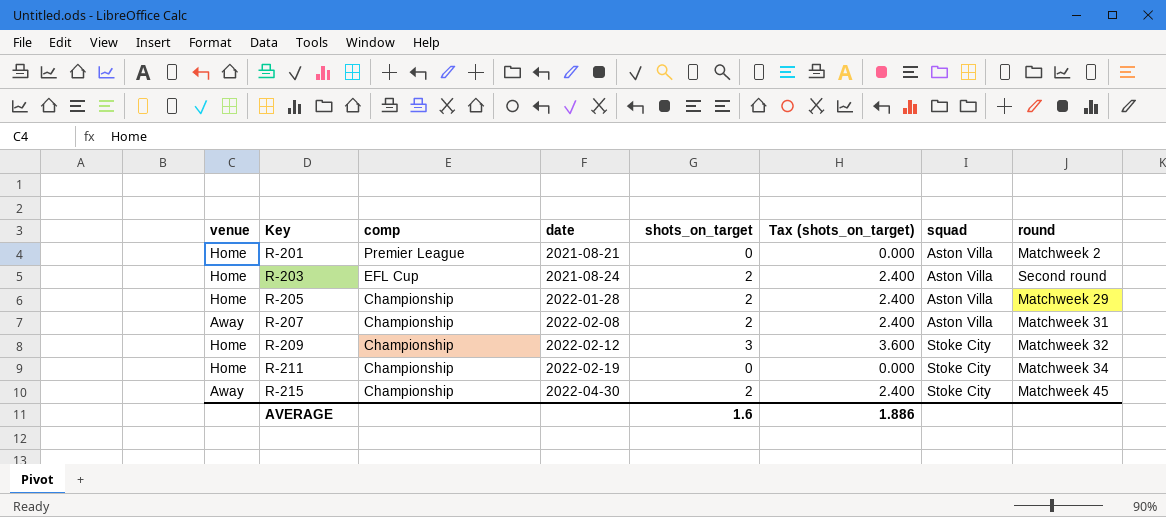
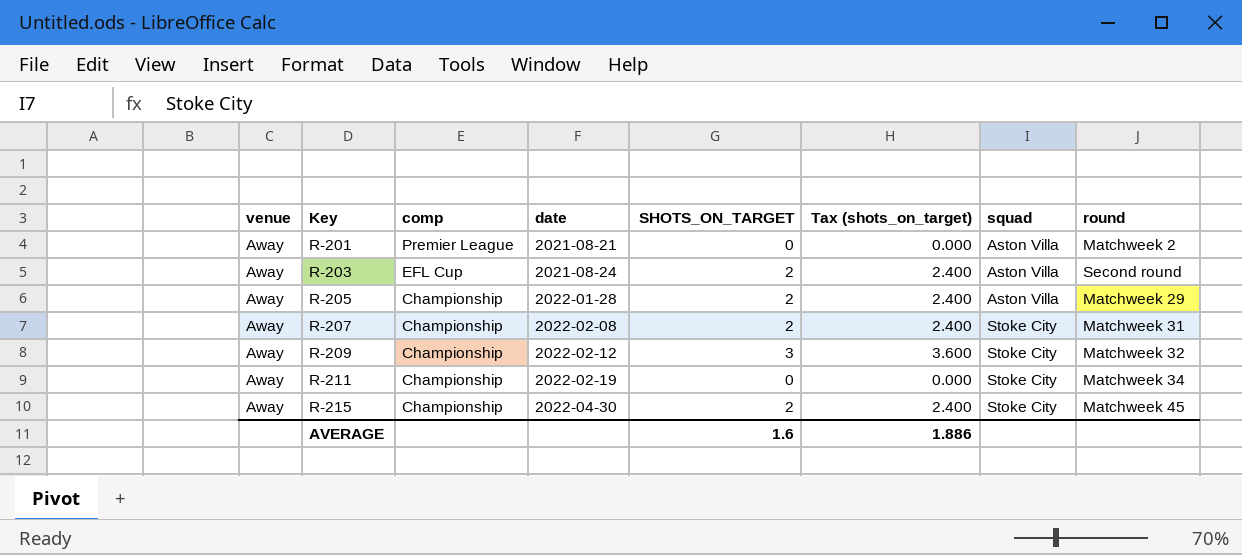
column name: shots_on_target -> SHOTS_ON_TARGET
R-201 | venue: Home -> Away
R-203 | venue: Home -> Away
R-205 | venue: Home -> Away
R-207 | squad: Aston Villa -> Stoke City
R-209 | venue: Home -> Away
R-211 | venue: Home -> Away

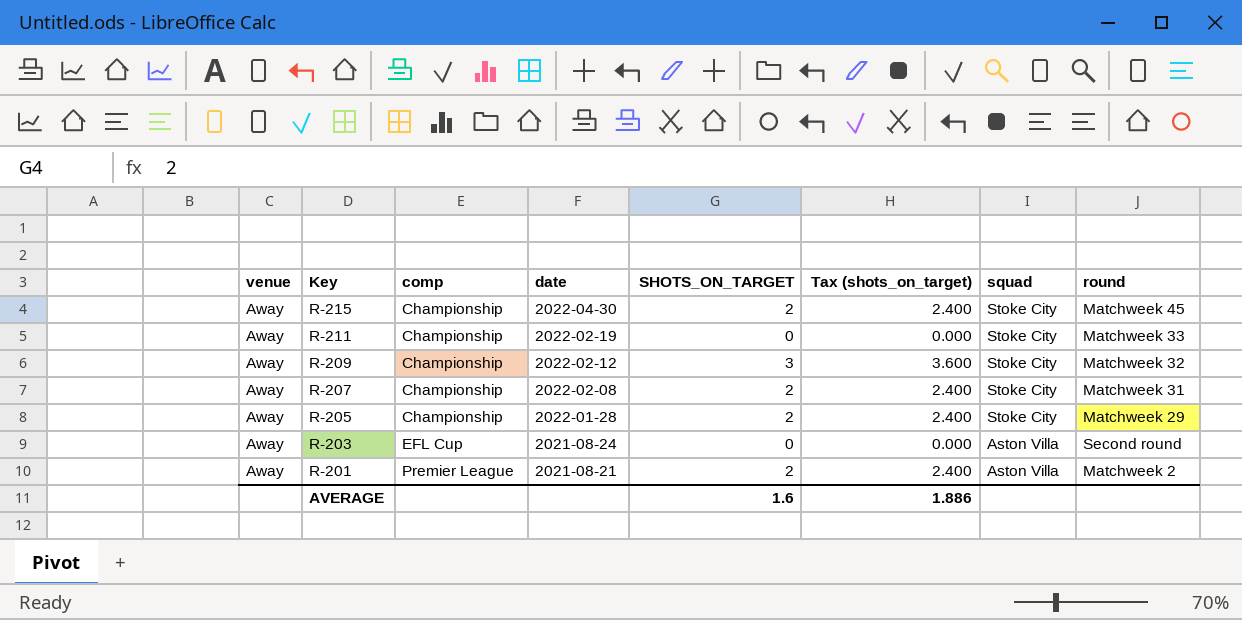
row order: Key ascending -> Key descending
R-211 | round: Matchweek 34 -> Matchweek 33
R-205 | squad: Aston Villa -> Stoke City
R-203 | SHOTS_ON_TARGET: 2 -> 0
R-203 | Tax (shots_on_target): 2.400 -> 0.000
R-201 | SHOTS_ON_TARGET: 0 -> 2
R-201 | Tax (shots_on_target): 0.000 -> 2.400

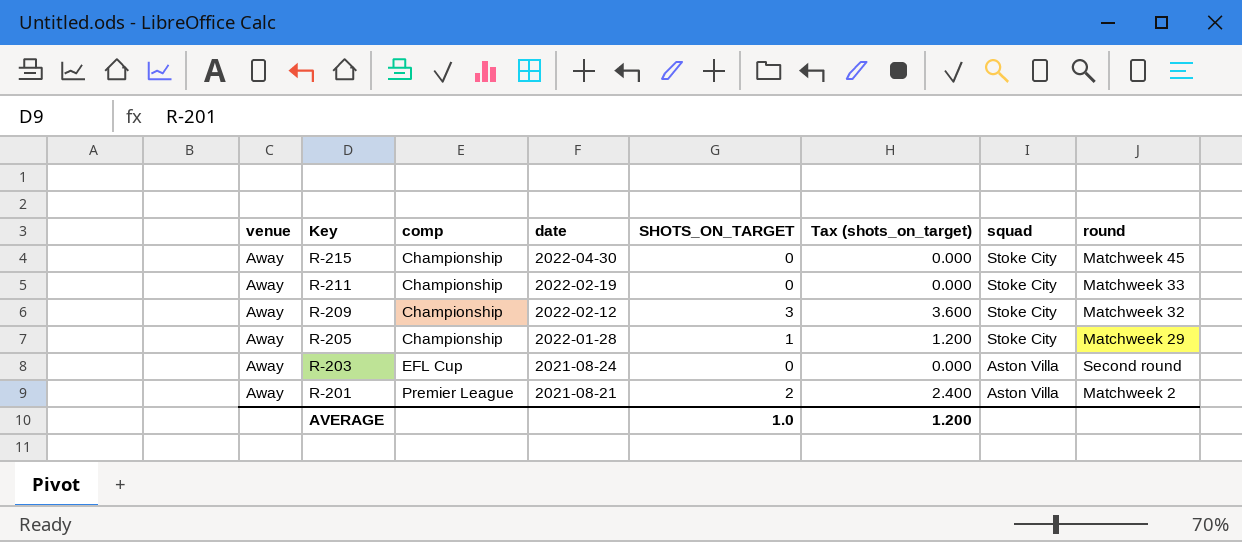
row R-207: Away | Championship | 2022-02-08 | 2 | 2.400 | Stoke City | Matchweek 31 -> none
R-215 | SHOTS_ON_TARGET: 2 -> 0
R-215 | Tax (shots_on_target): 2.400 -> 0.000
R-205 | SHOTS_ON_TARGET: 2 -> 1
R-205 | Tax (shots_on_target): 2.400 -> 1.200
AVERAGE | SHOTS_ON_TARGET: 1.6 -> 1.0
AVERAGE | Tax (shots_on_target): 1.886 -> 1.200

